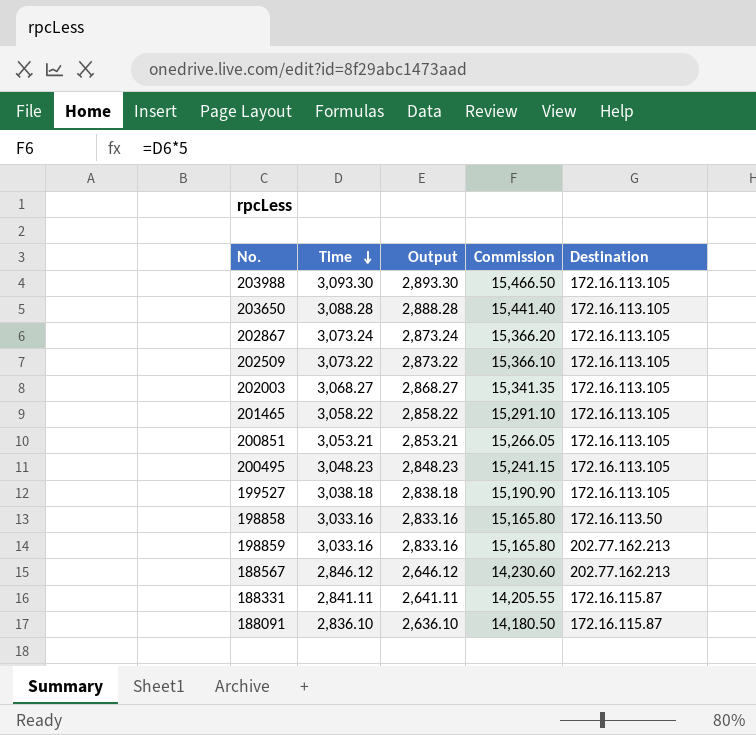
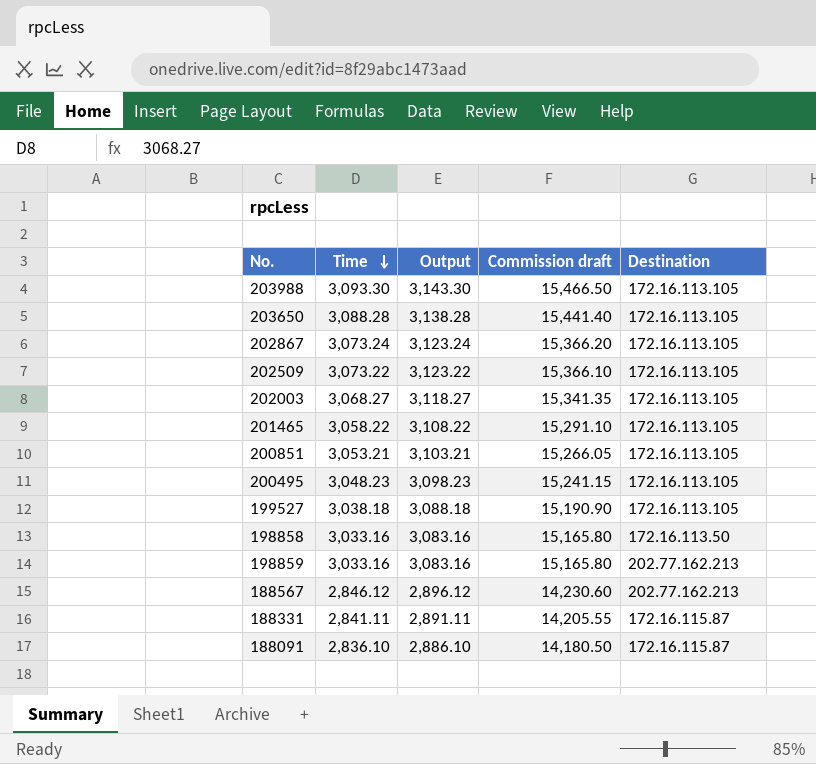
column Output | formula: [Time] - 200 -> [Time] + 50
column name: Commission -> Commission draft

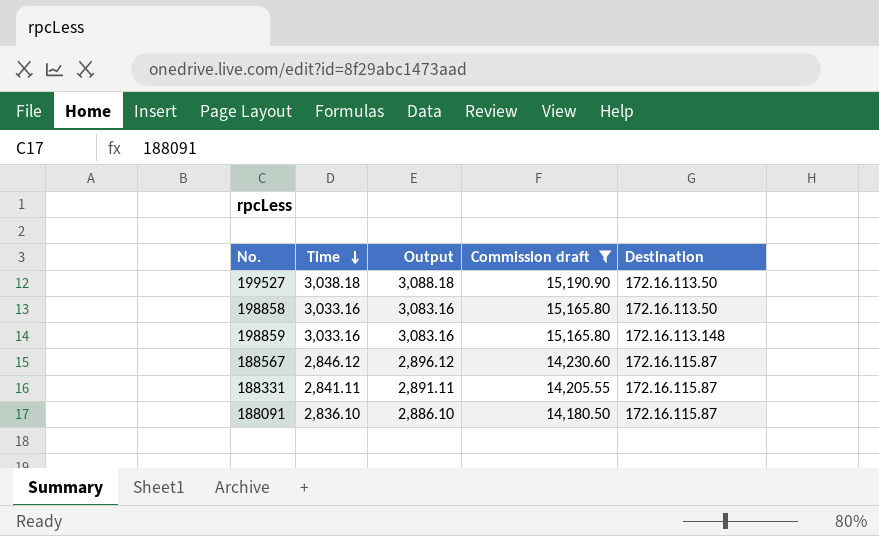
filter: none -> Commission draft <= 15,190.90
199527 | Destination: 172.16.113.105 -> 172.16.113.50
198859 | Destination: 202.77.162.213 -> 172.16.113.148
188567 | Destination: 202.77.162.213 -> 172.16.115.87

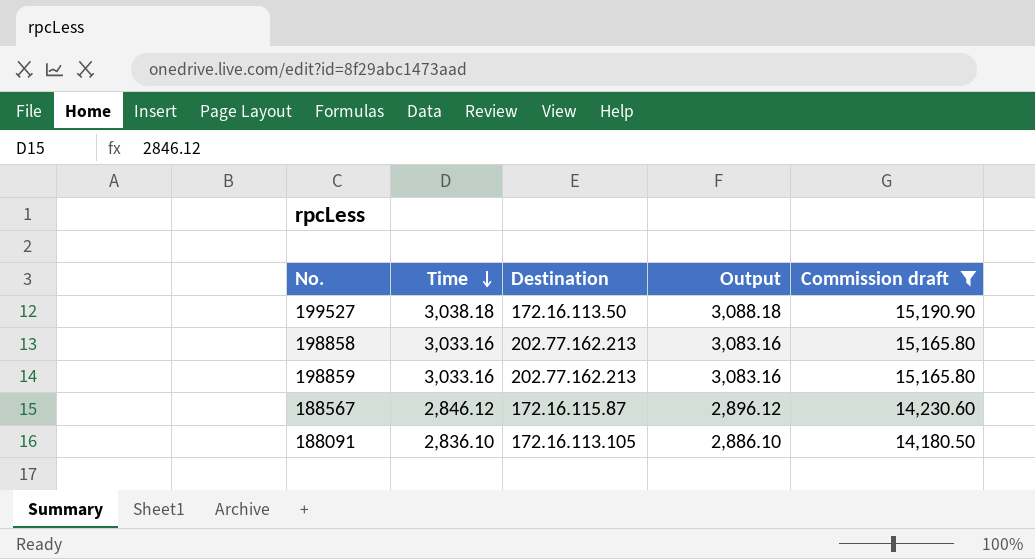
column Destination | position: 5 -> 3
row 188331: 2,841.11 | 2,891.11 | 14,205.55 | 172.16.115.87 -> none
198858 | Destination: 172.16.113.50 -> 202.77.162.213
198859 | Destination: 172.16.113.148 -> 202.77.162.213
188091 | Destination: 172.16.115.87 -> 172.16.113.105

